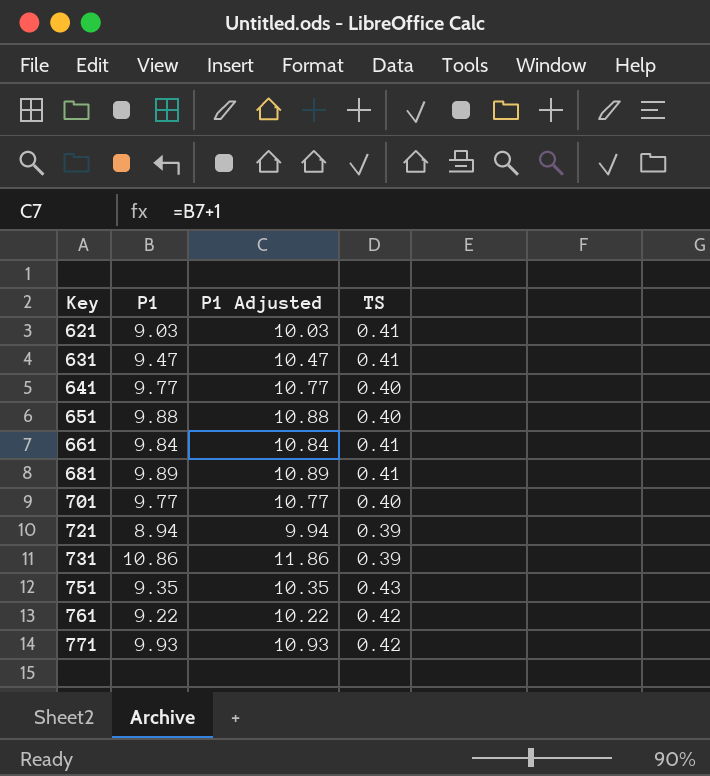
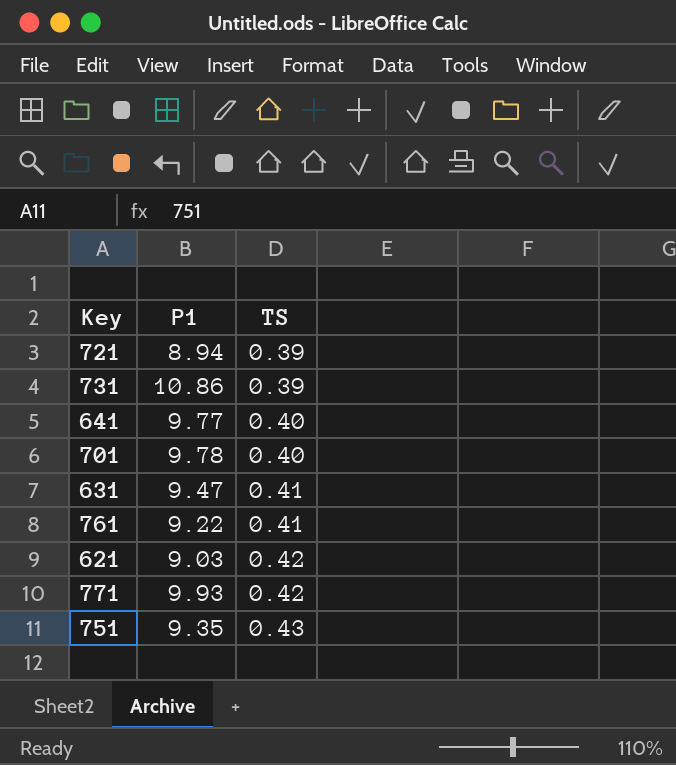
row order: Key ascending -> TS ascending
column P1 Adjusted | formula: [P1] + 1 -> none
row 651: 9.88 | 10.88 | 0.40 -> none
row 661: 9.84 | 10.84 | 0.41 -> none
row 681: 9.89 | 10.89 | 0.41 -> none
701 | P1: 9.77 -> 9.78
761 | TS: 0.42 -> 0.41
621 | TS: 0.41 -> 0.42

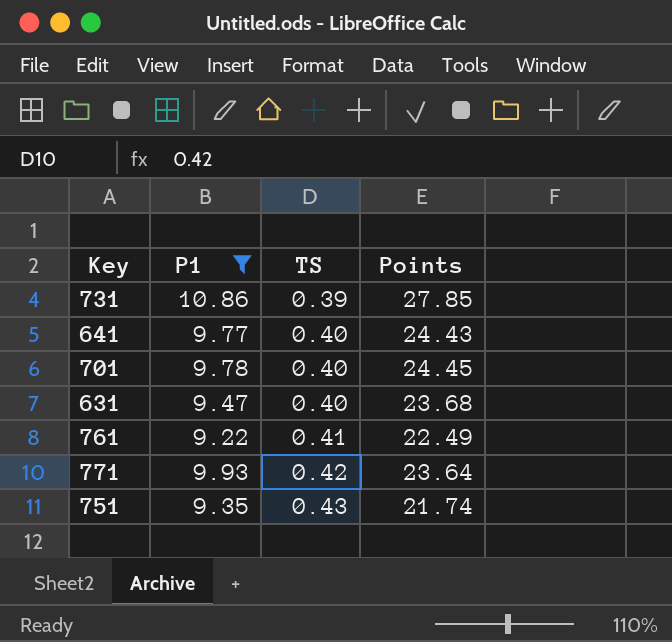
filter: none -> P1 >= 9.22
column Points | formula: none -> [P1] / [TS]
631 | TS: 0.41 -> 0.40

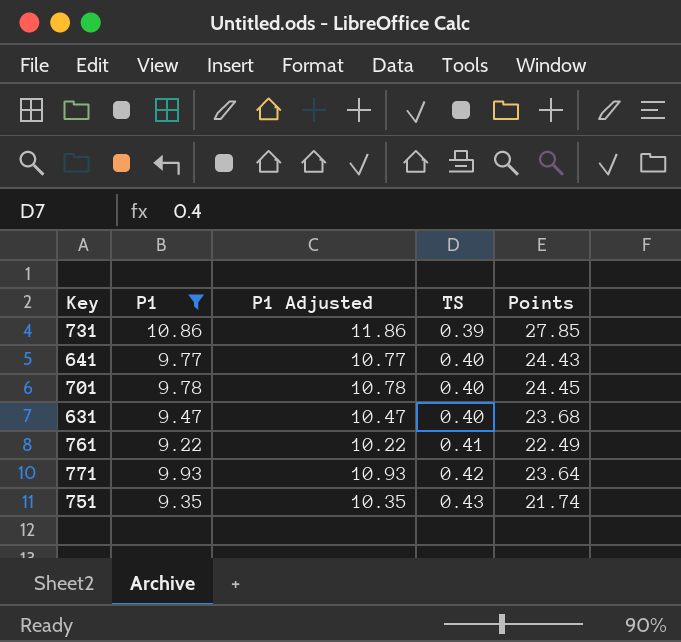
column P1 Adjusted | formula: none -> [P1] + 1

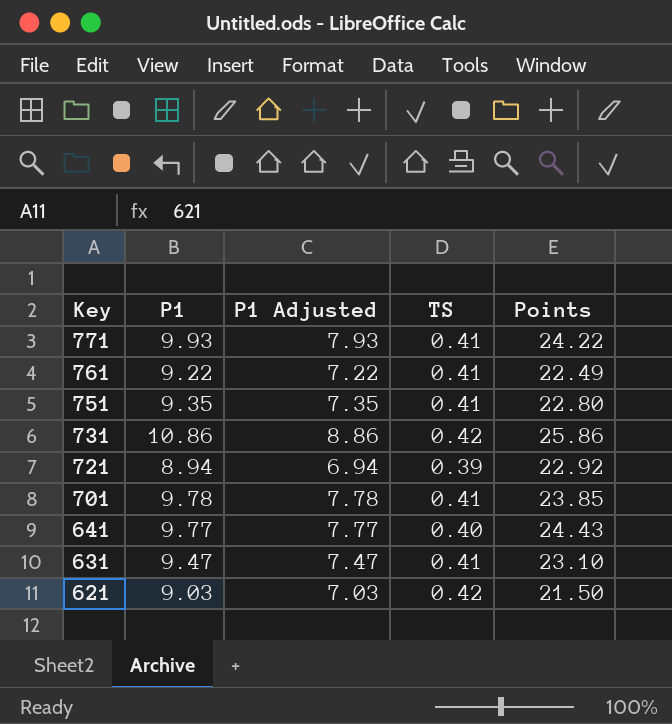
filter: P1 >= 9.22 -> none
row order: TS ascending -> Key descending
column P1 Adjusted | formula: [P1] + 1 -> [P1] - 2
771 | TS: 0.42 -> 0.41
771 | Points: 23.64 -> 24.22
751 | TS: 0.43 -> 0.41
751 | Points: 21.74 -> 22.80
731 | TS: 0.39 -> 0.42
731 | Points: 27.85 -> 25.86
701 | TS: 0.40 -> 0.41
701 | Points: 24.45 -> 23.85
631 | TS: 0.40 -> 0.41
631 | Points: 23.68 -> 23.10

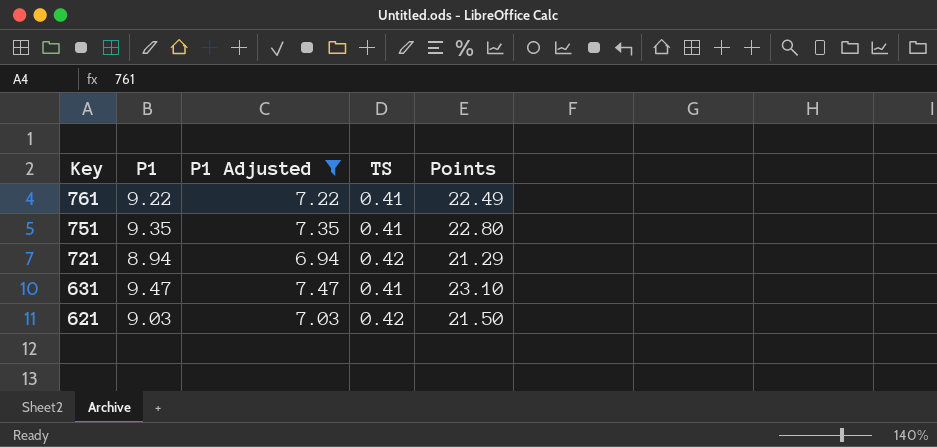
filter: none -> P1 Adjusted <= 7.47
721 | TS: 0.39 -> 0.42
721 | Points: 22.92 -> 21.29

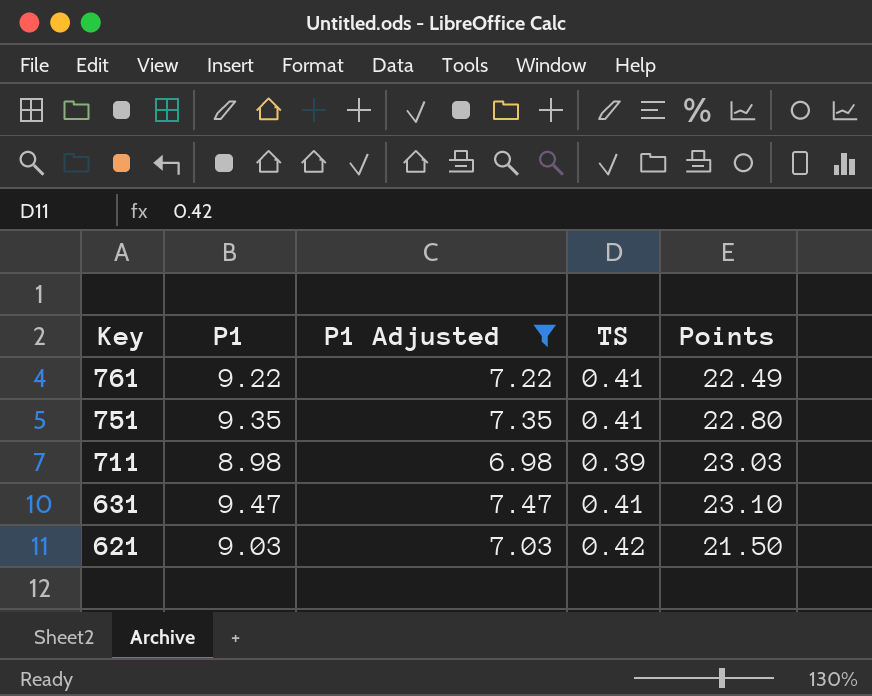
row 721: 8.94 | 6.94 | 0.42 | 21.29 -> none
row 711: none -> 8.98 | 6.98 | 0.39 | 23.03

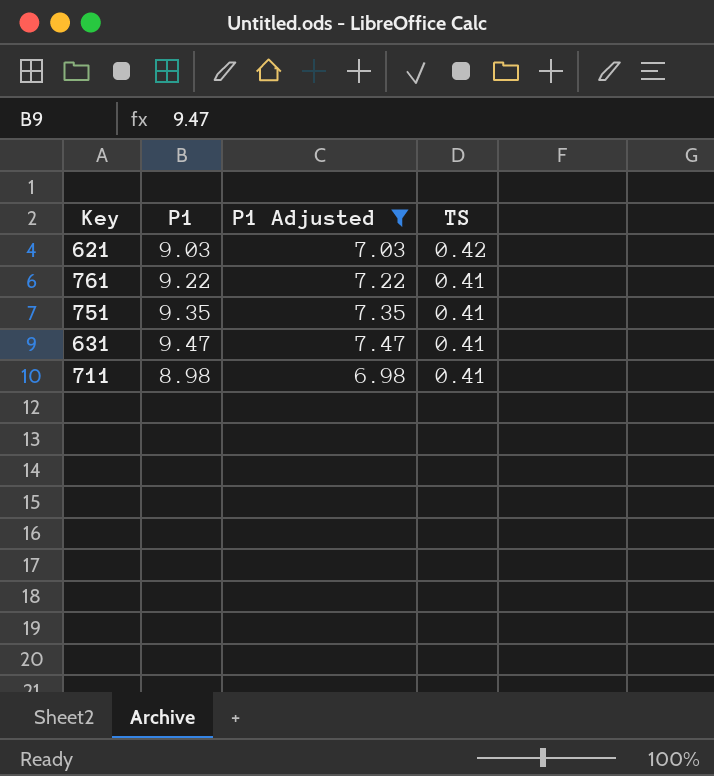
row order: Key descending -> TS descending
column Points | formula: [P1] / [TS] -> none
711 | TS: 0.39 -> 0.41

